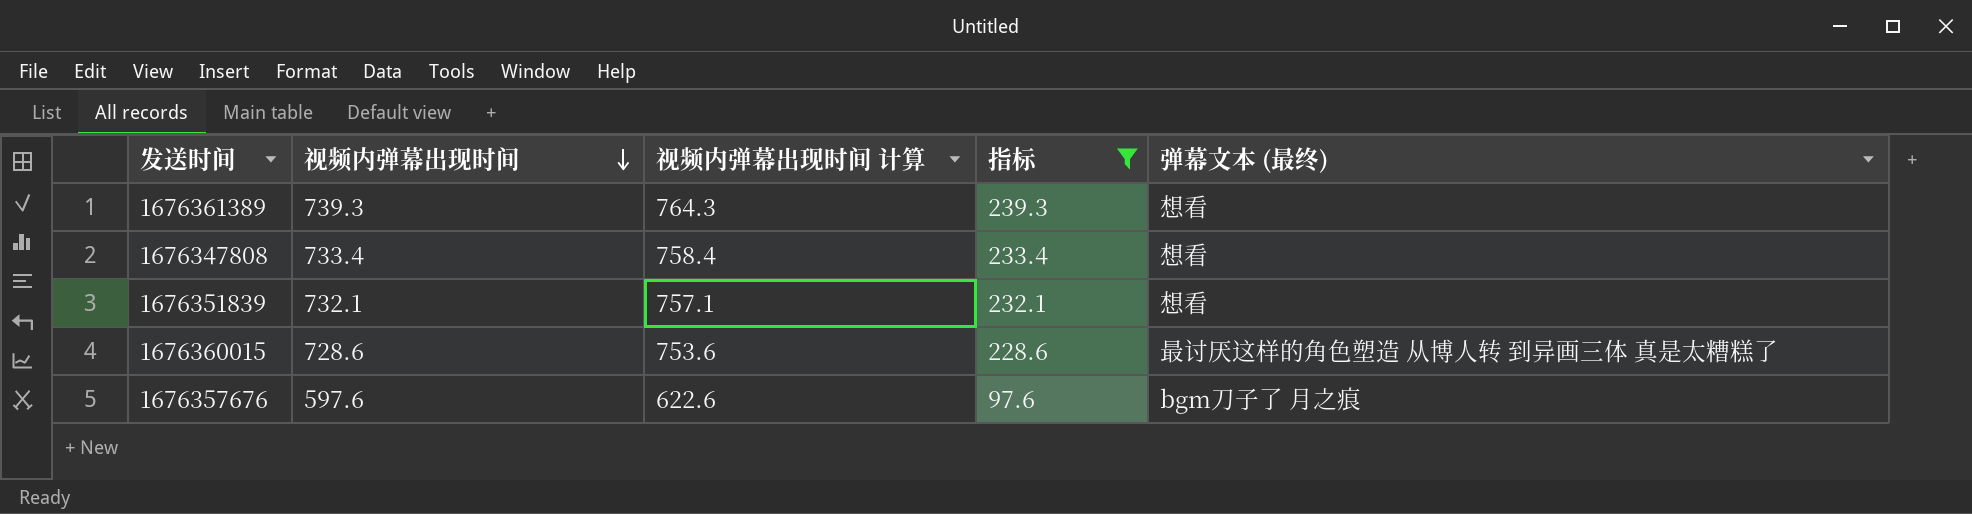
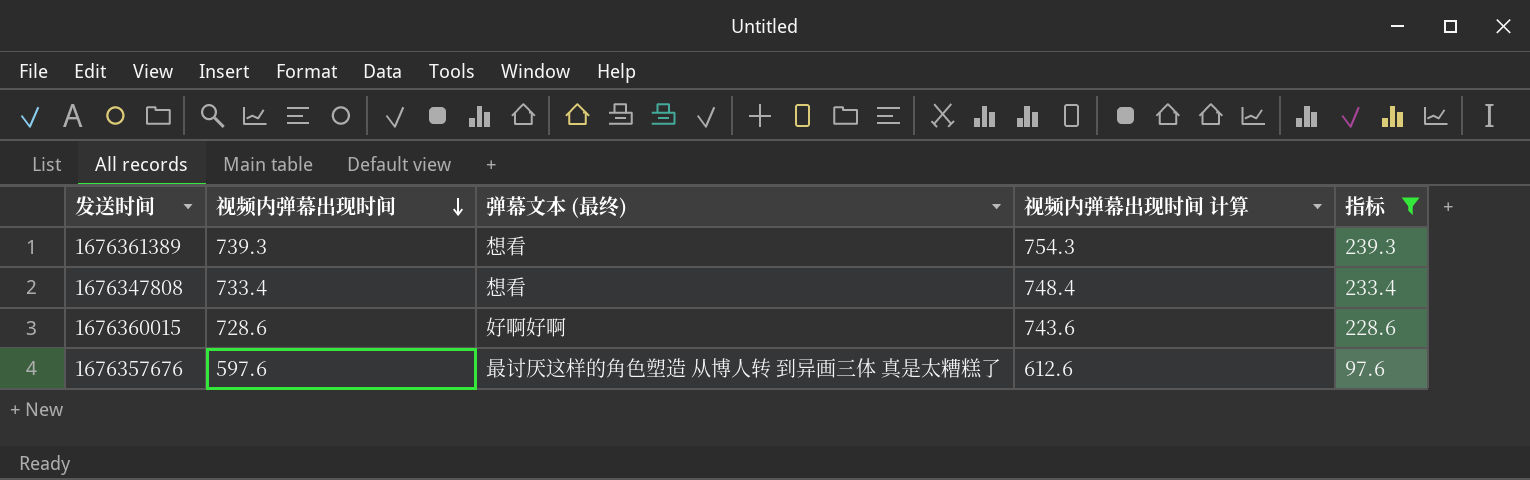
column 弹幕文本 (最终) | position: 5 -> 3
column 视频内弹幕出现时间 计算 | formula: [视频内弹幕出现时间] + 25 -> [视频内弹幕出现时间] + 15
row 1676351839: 732.1 | 757.1 | 232.1 | 想看 -> none
1676360015 | 弹幕文本 (最终): 最讨厌这样的角色塑造 从博人转 到异画三体 真是太糟糕了 -> 好啊好啊
1676357676 | 弹幕文本 (最终): bgm刀子了 月之痕 -> 最讨厌这样的角色塑造 从博人转 到异画三体 真是太糟糕了

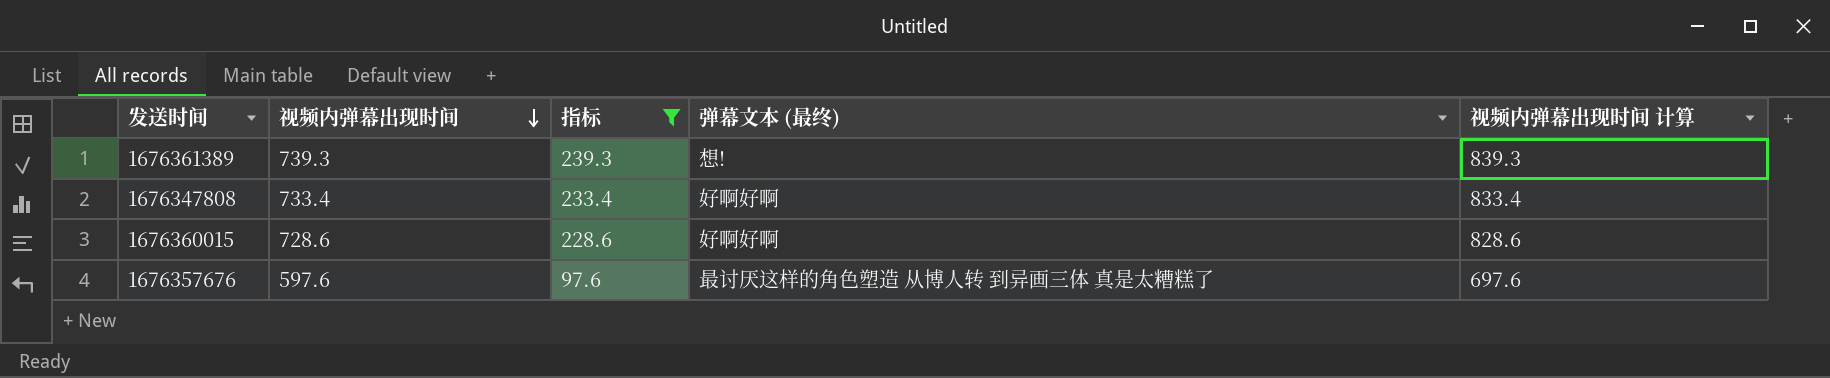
column 指标 | position: 5 -> 3
column 视频内弹幕出现时间 计算 | formula: [视频内弹幕出现时间] + 15 -> [视频内弹幕出现时间] + 100
1676361389 | 弹幕文本 (最终): 想看 -> 想!
1676347808 | 弹幕文本 (最终): 想看 -> 好啊好啊

